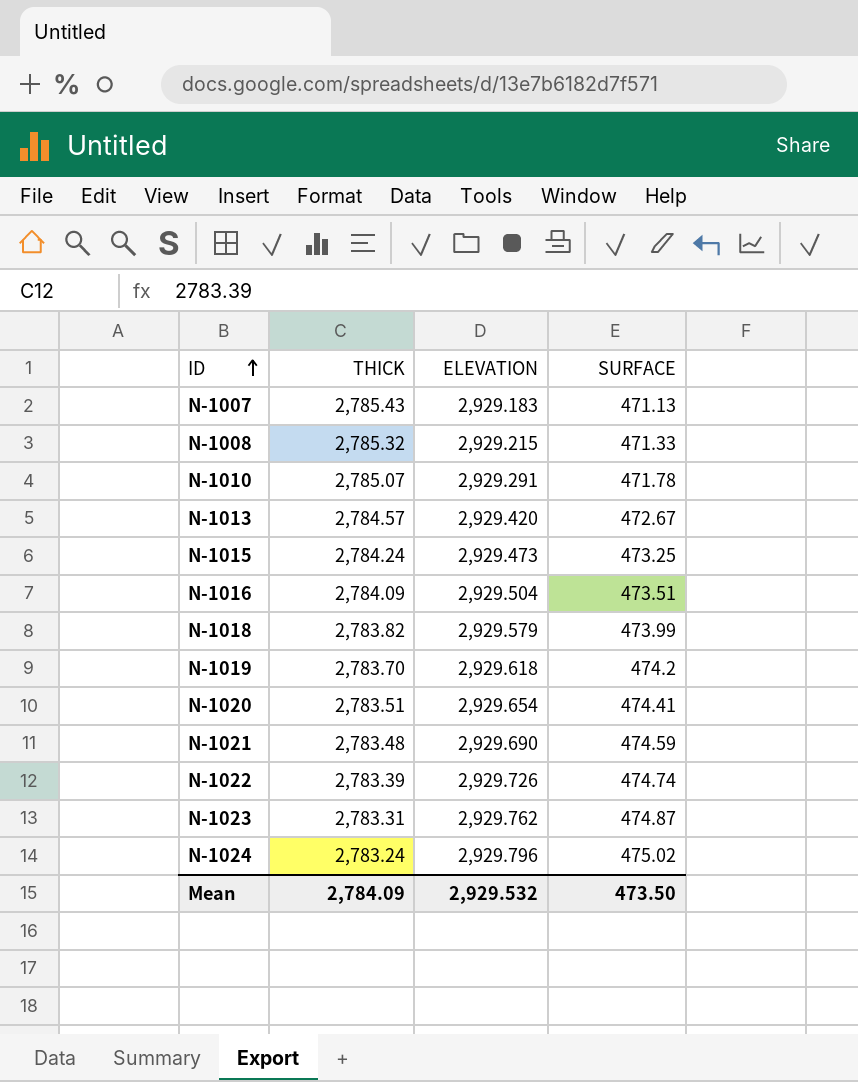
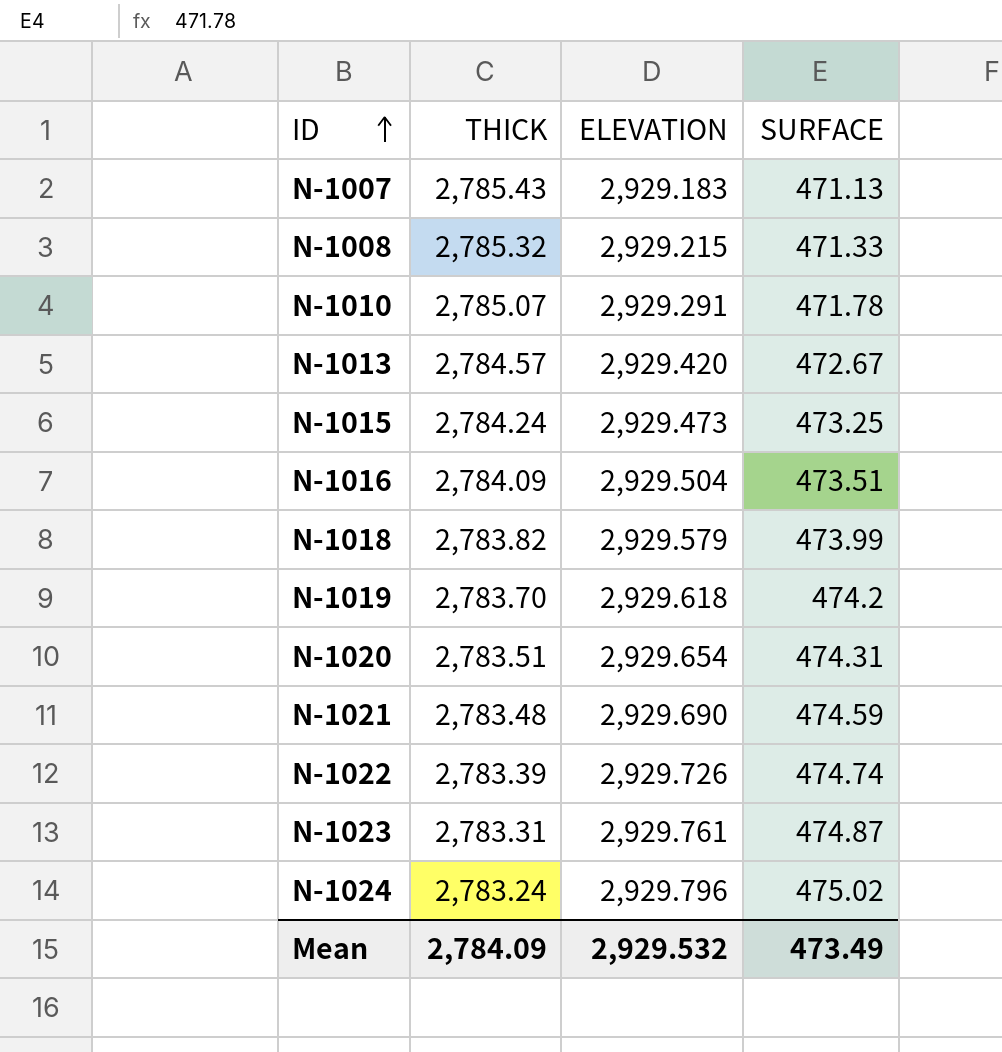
N-1020 | SURFACE: 474.41 -> 474.31
N-1023 | ELEVATION: 2,929.762 -> 2,929.761
Mean | SURFACE: 473.50 -> 473.49

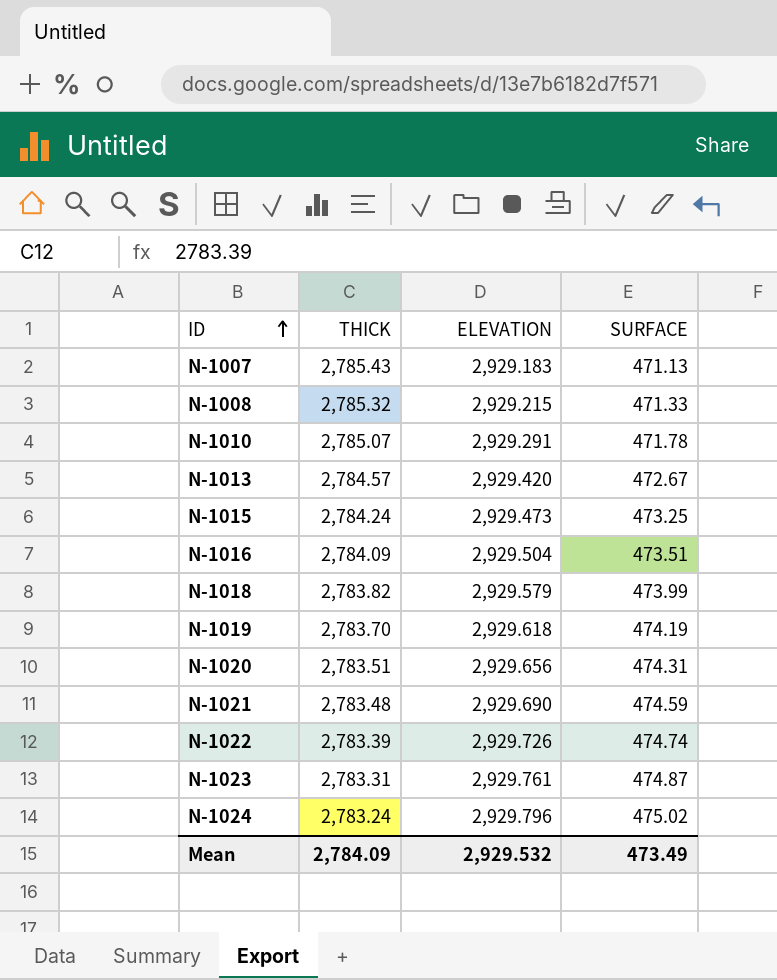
N-1019 | SURFACE: 474.2 -> 474.19
N-1020 | ELEVATION: 2,929.654 -> 2,929.656

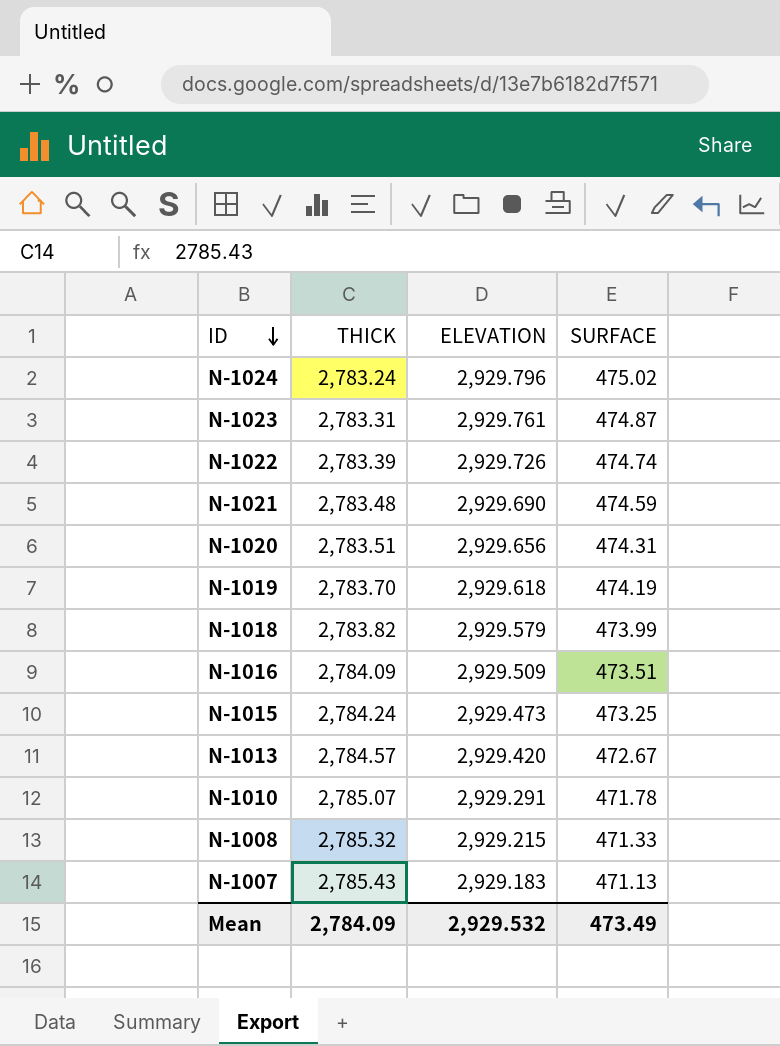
row order: ID ascending -> ID descending
N-1016 | ELEVATION: 2,929.504 -> 2,929.509

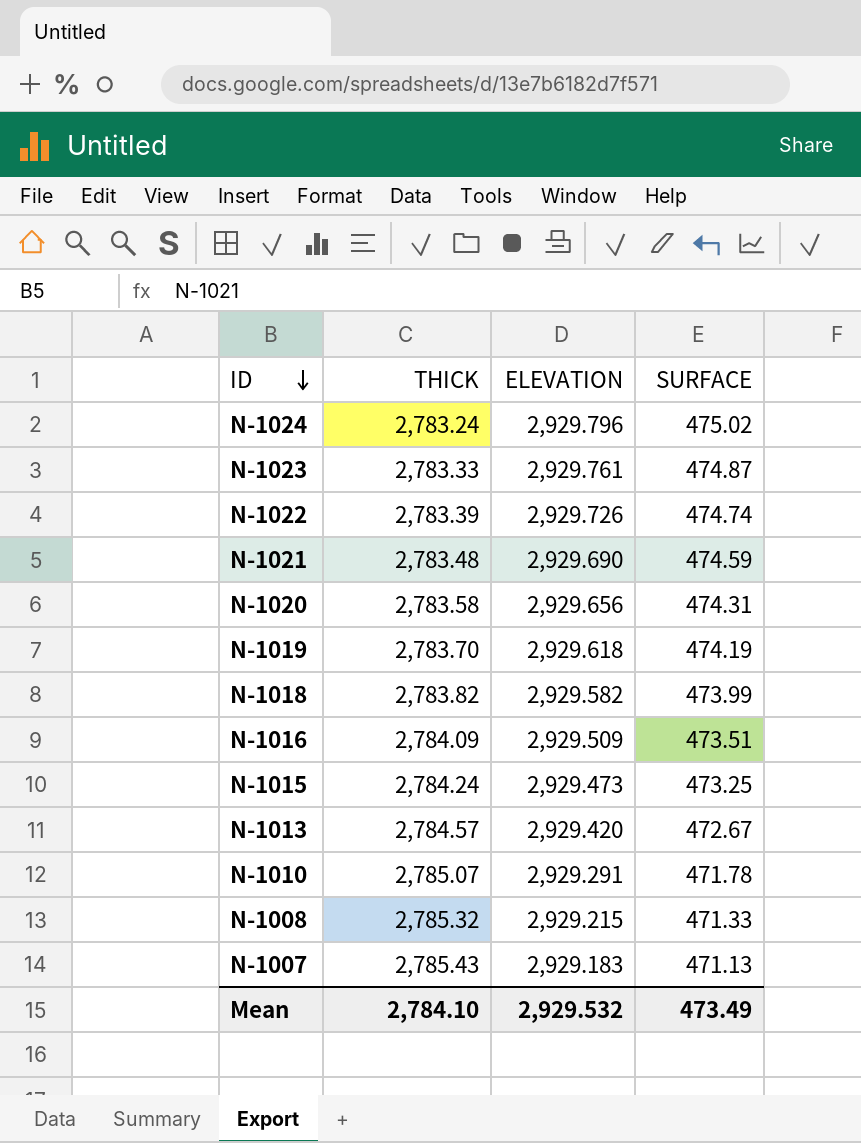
N-1023 | THICK: 2,783.31 -> 2,783.33
N-1020 | THICK: 2,783.51 -> 2,783.58
N-1018 | ELEVATION: 2,929.579 -> 2,929.582
Mean | THICK: 2,784.09 -> 2,784.10

